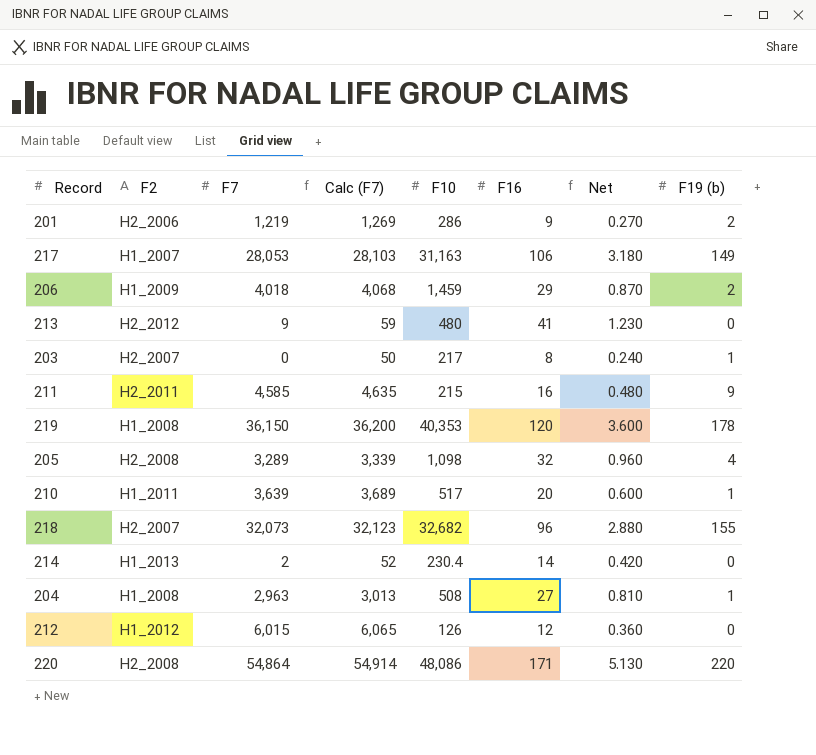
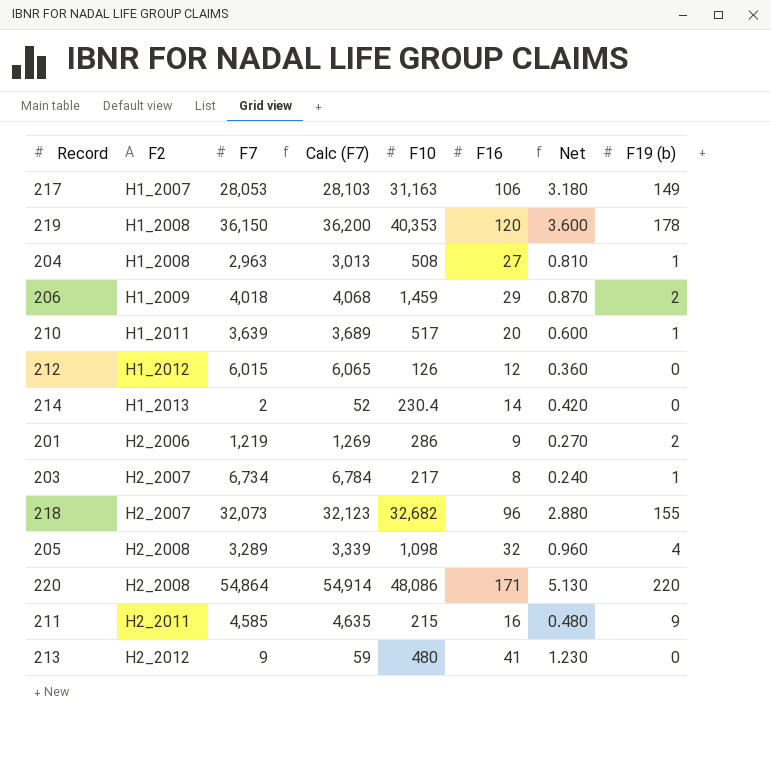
row order: none -> F2 ascending
203 | F7: 0 -> 6,734
203 | Calc (F7): 50 -> 6,784

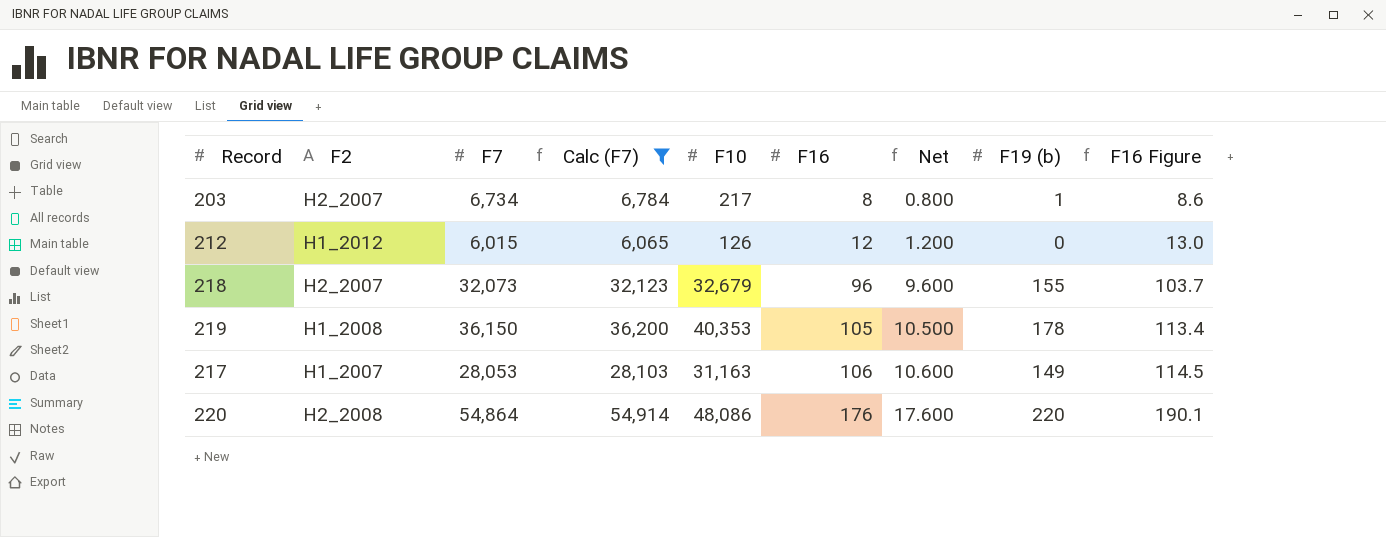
filter: none -> Calc (F7) >= 6,065
row order: F2 ascending -> F16 ascending
column Net | formula: [F16] * 0.03 -> [F16] * 0.1
column F16 Figure | formula: none -> [F16] * 1.08
218 | F10: 32,682 -> 32,679
219 | F16: 120 -> 105
220 | F16: 171 -> 176

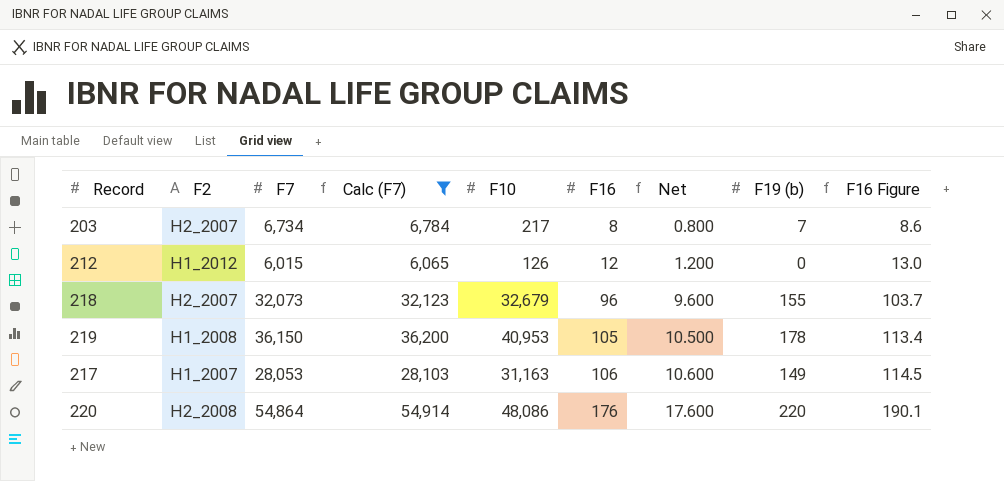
203 | F19 (b): 1 -> 7
219 | F10: 40,353 -> 40,953

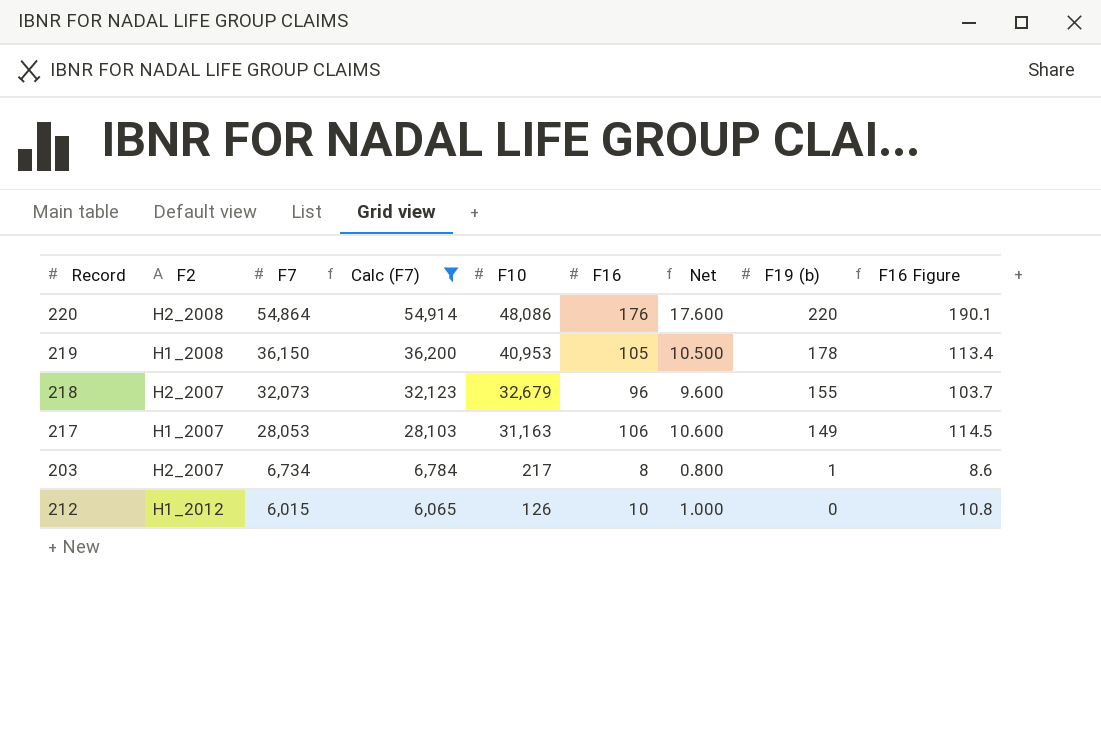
row order: F16 ascending -> F7 descending
203 | F19 (b): 7 -> 1
212 | F16: 12 -> 10
212 | Net: 1.200 -> 1.000
212 | F16 Figure: 13.0 -> 10.8

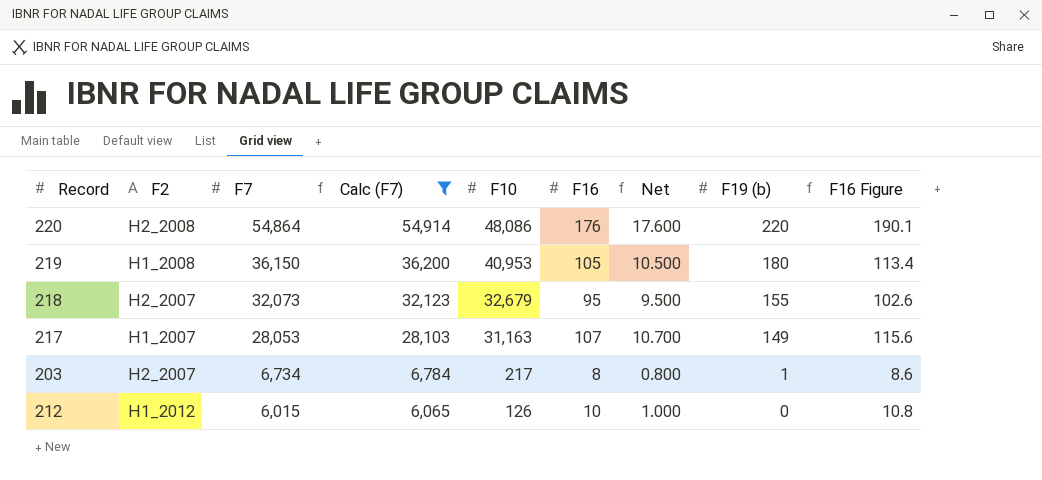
219 | F19 (b): 178 -> 180
218 | F16: 96 -> 95
218 | Net: 9.600 -> 9.500
218 | F16 Figure: 103.7 -> 102.6
217 | F16: 106 -> 107
217 | Net: 10.600 -> 10.700
217 | F16 Figure: 114.5 -> 115.6

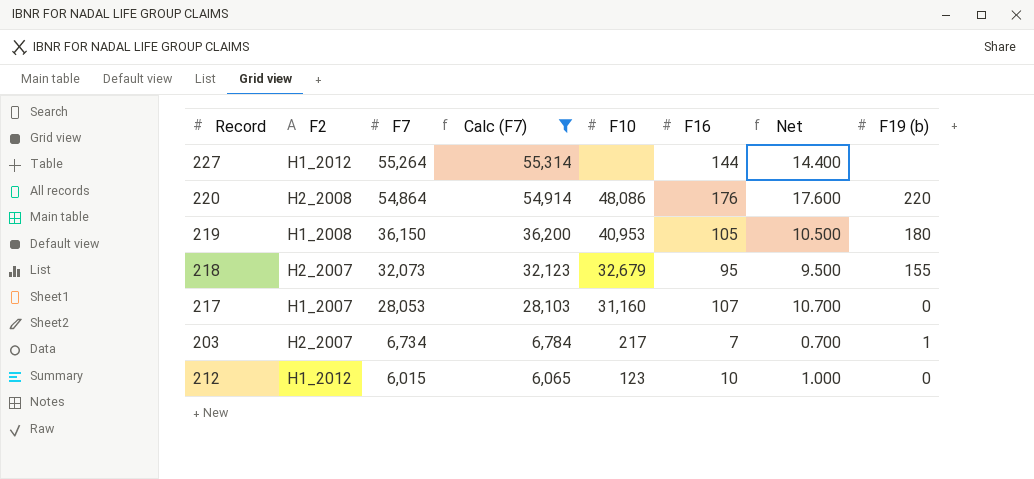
column F16 Figure | formula: [F16] * 1.08 -> none
row 227: none -> H1_2012 | 55,264 | 55,314 | none | 144 | 14.400 | none
217 | F10: 31,163 -> 31,160
217 | F19 (b): 149 -> 0
203 | F16: 8 -> 7
203 | Net: 0.800 -> 0.700
212 | F10: 126 -> 123

